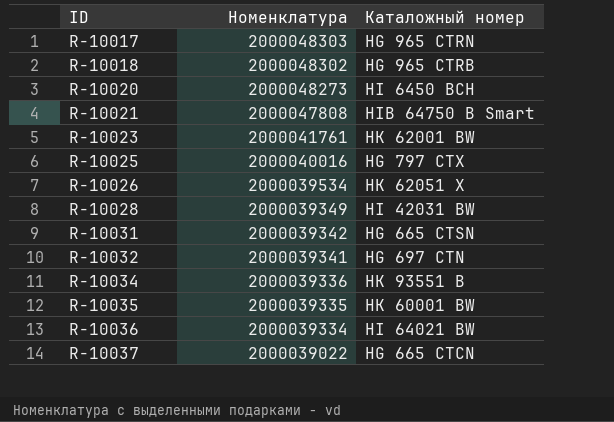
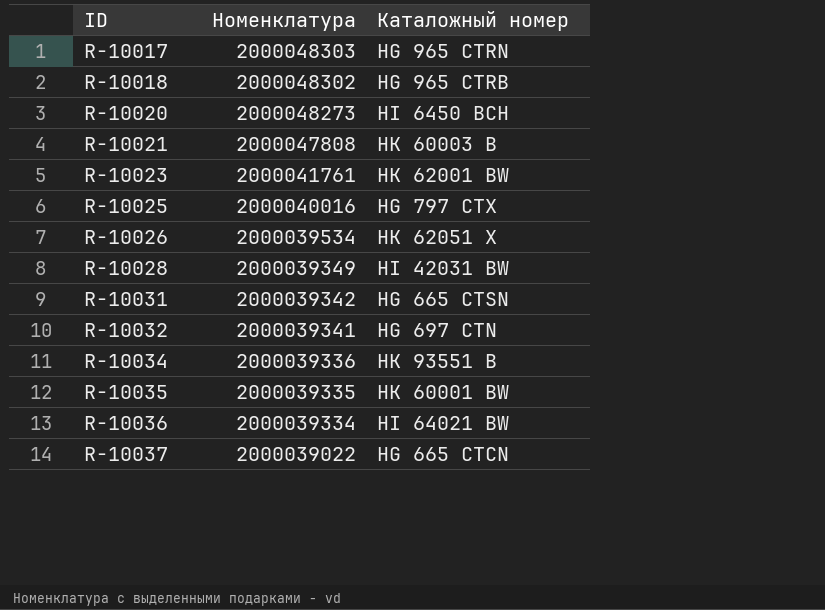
R-10021 | Каталожный номер: HIB 64750 B Smart -> HK 60003 B

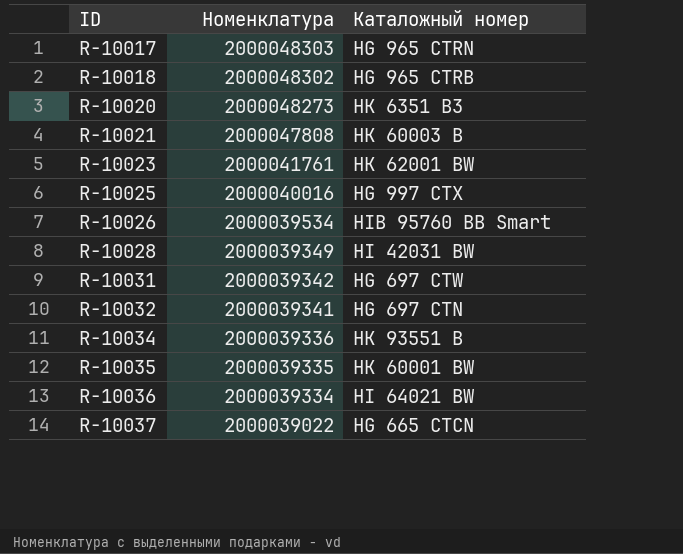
R-10020 | Каталожный номер: HI 6450 BCH -> HK 6351 B3
R-10025 | Каталожный номер: HG 797 CTX -> HG 997 CTX
R-10026 | Каталожный номер: HK 62051 X -> HIB 95760 BB Smart
R-10031 | Каталожный номер: HG 665 CTSN -> HG 697 CTW

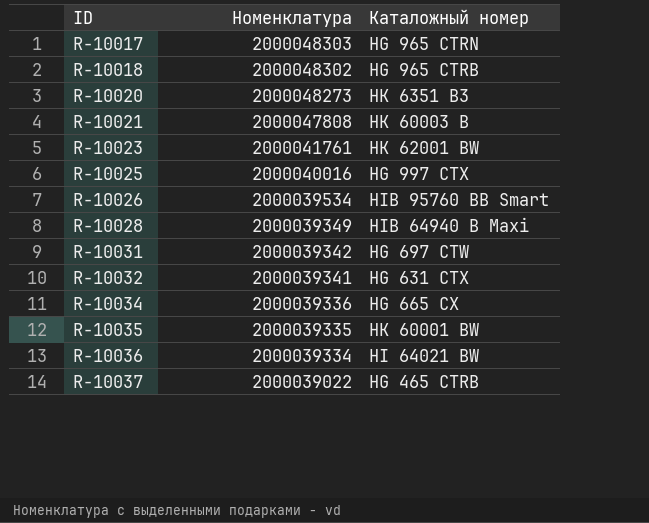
R-10028 | Каталожный номер: HI 42031 BW -> HIB 64940 B Maxi
R-10032 | Каталожный номер: HG 697 CTN -> HG 631 CTX
R-10034 | Каталожный номер: HK 93551 B -> HG 665 CX
R-10037 | Каталожный номер: HG 665 CTCN -> HG 465 CTRB

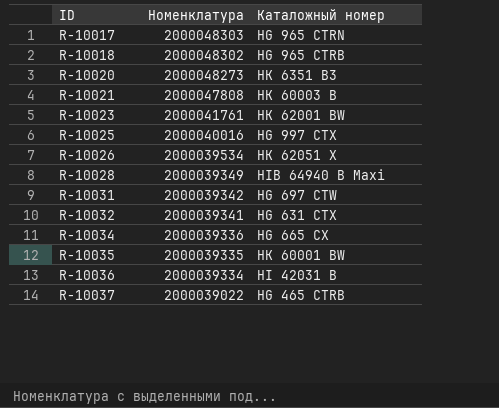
R-10026 | Каталожный номер: HIB 95760 BB Smart -> HK 62051 X
R-10036 | Каталожный номер: HI 64021 BW -> HI 42031 B

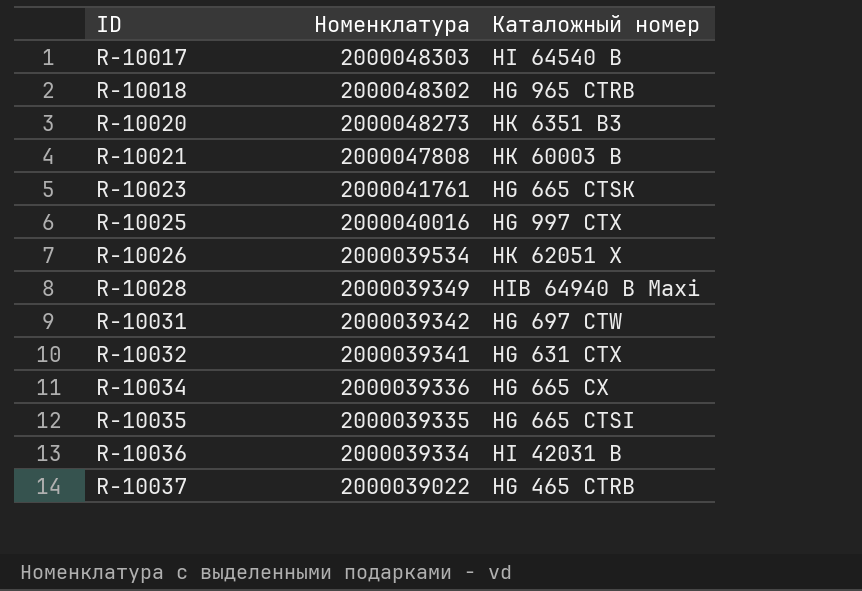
R-10017 | Каталожный номер: HG 965 CTRN -> HI 64540 B
R-10023 | Каталожный номер: HK 62001 BW -> HG 665 CTSK
R-10035 | Каталожный номер: HK 60001 BW -> HG 665 CTSI

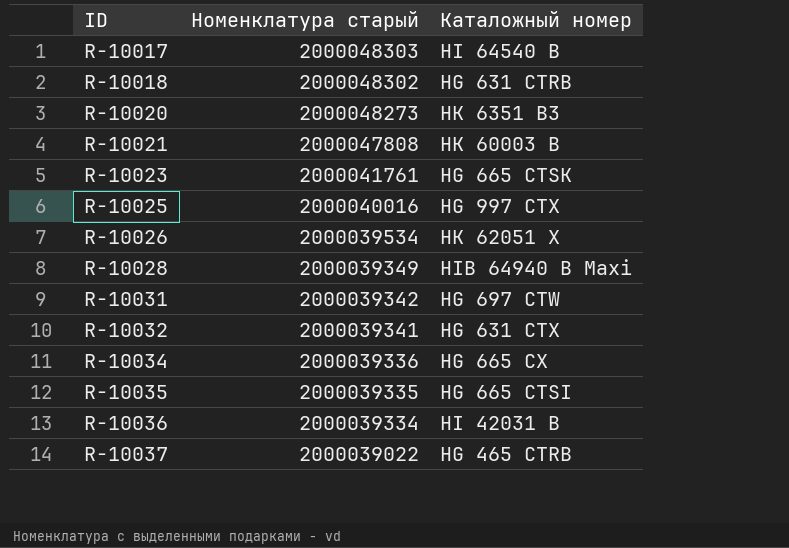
column name: Номенклатура -> Номенклатура старый
R-10018 | Каталожный номер: HG 965 CTRB -> HG 631 CTRB

